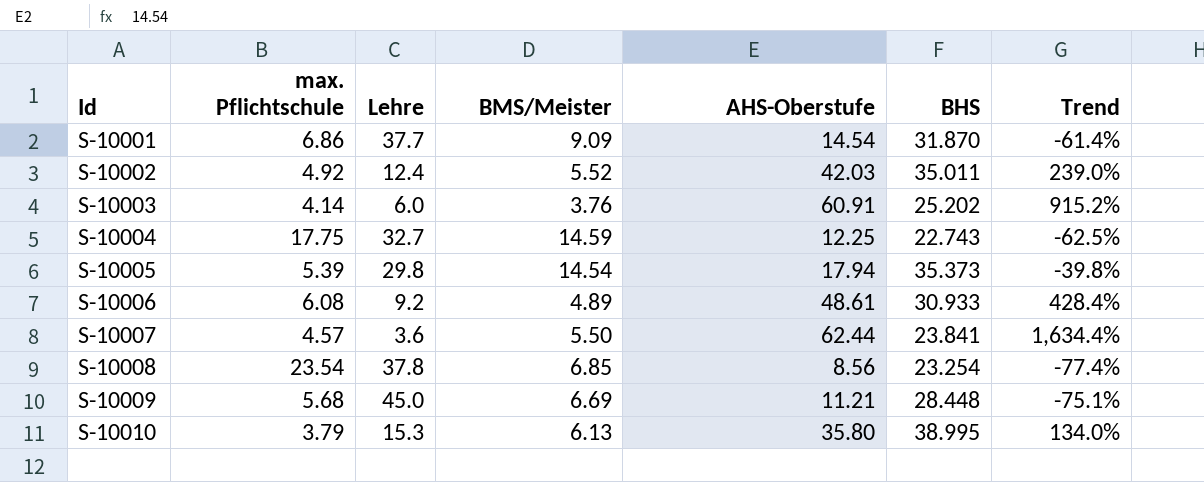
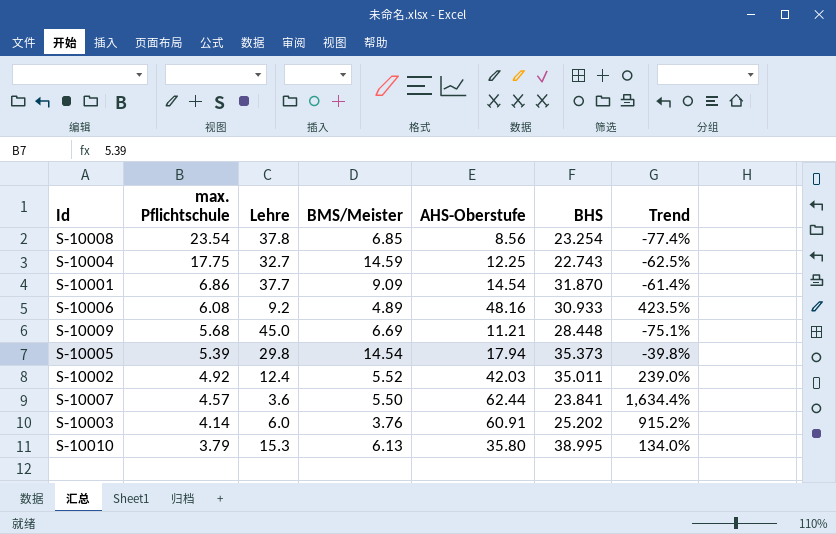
row order: Id ascending -> max. Pflichtschule descending
S-10006 | AHS-Oberstufe: 48.61 -> 48.16
S-10006 | Trend: 428.4% -> 423.5%

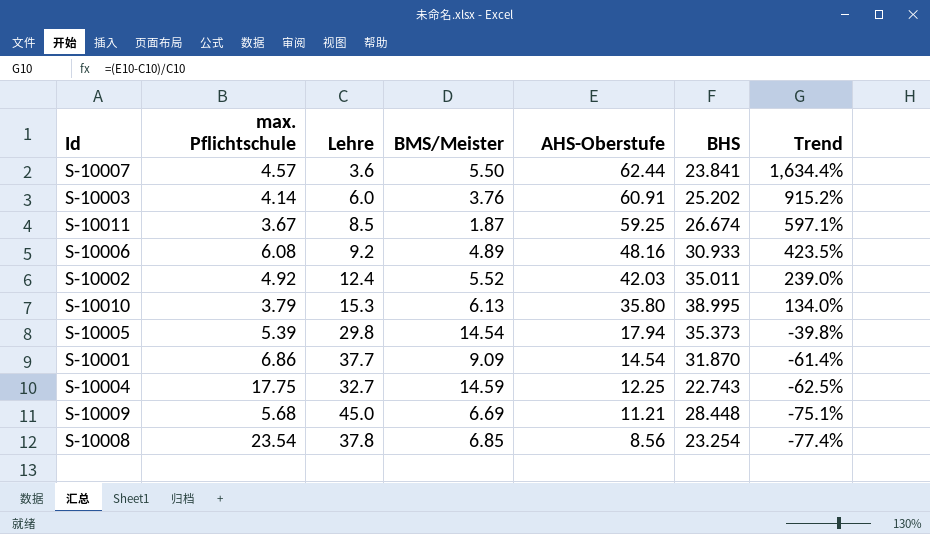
row order: max. Pflichtschule descending -> AHS-Oberstufe descending
row S-10011: none -> 3.67 | 8.5 | 1.87 | 59.25 | 26.674 | 597.1%

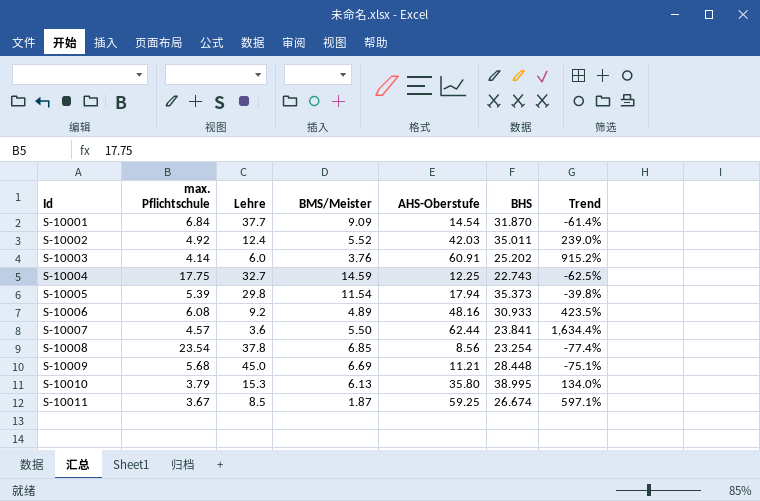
row order: AHS-Oberstufe descending -> Id ascending
S-10001 | max. Pflichtschule: 6.86 -> 6.84
S-10005 | BMS/Meister: 14.54 -> 11.54

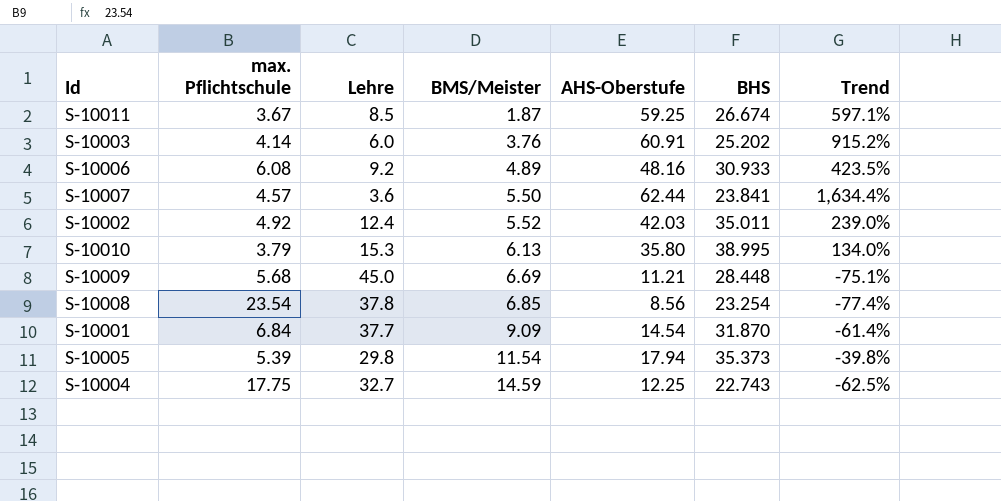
row order: Id ascending -> BMS/Meister ascending

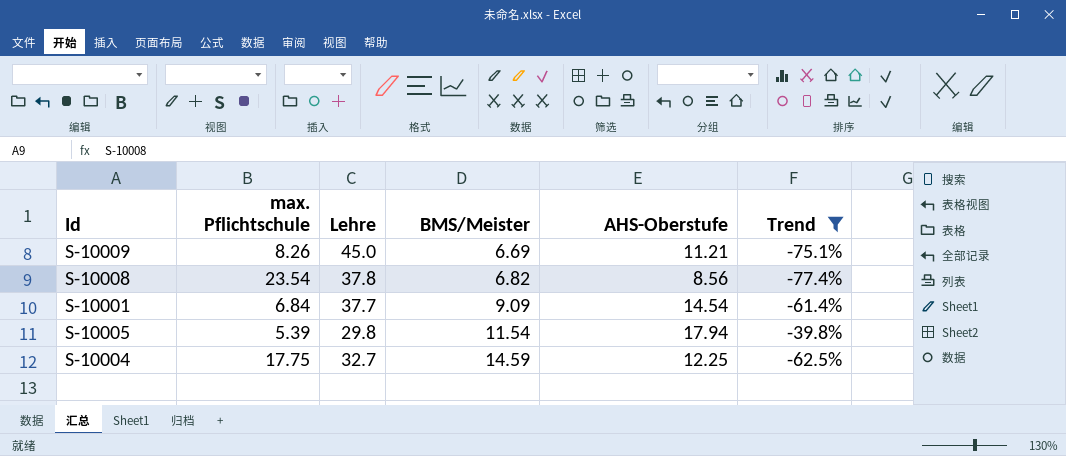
filter: none -> Trend <= -39.8%
column BHS | position: 6 -> none
S-10009 | max. Pflichtschule: 5.68 -> 8.26
S-10008 | BMS/Meister: 6.85 -> 6.82

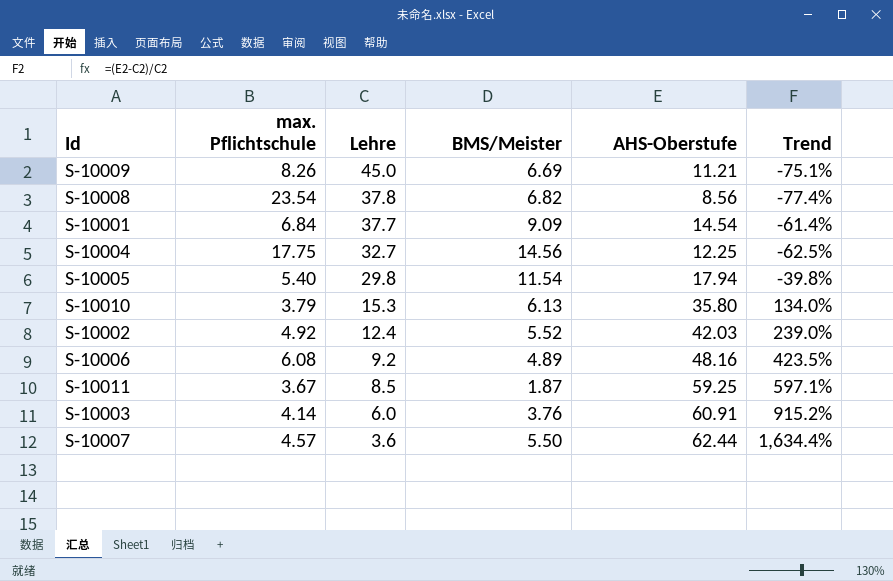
filter: Trend <= -39.8% -> none
row order: BMS/Meister ascending -> Lehre descending
S-10004 | BMS/Meister: 14.59 -> 14.56
S-10005 | max. Pflichtschule: 5.39 -> 5.40

